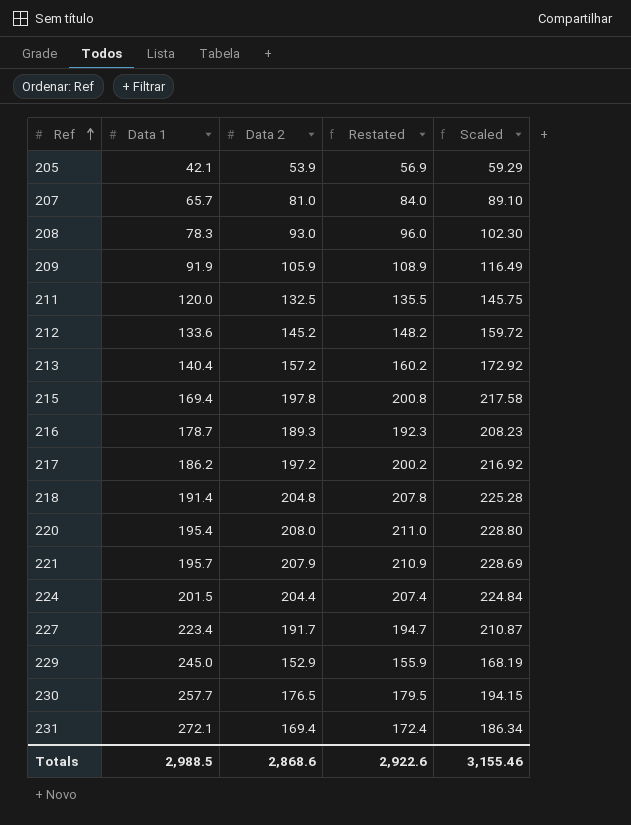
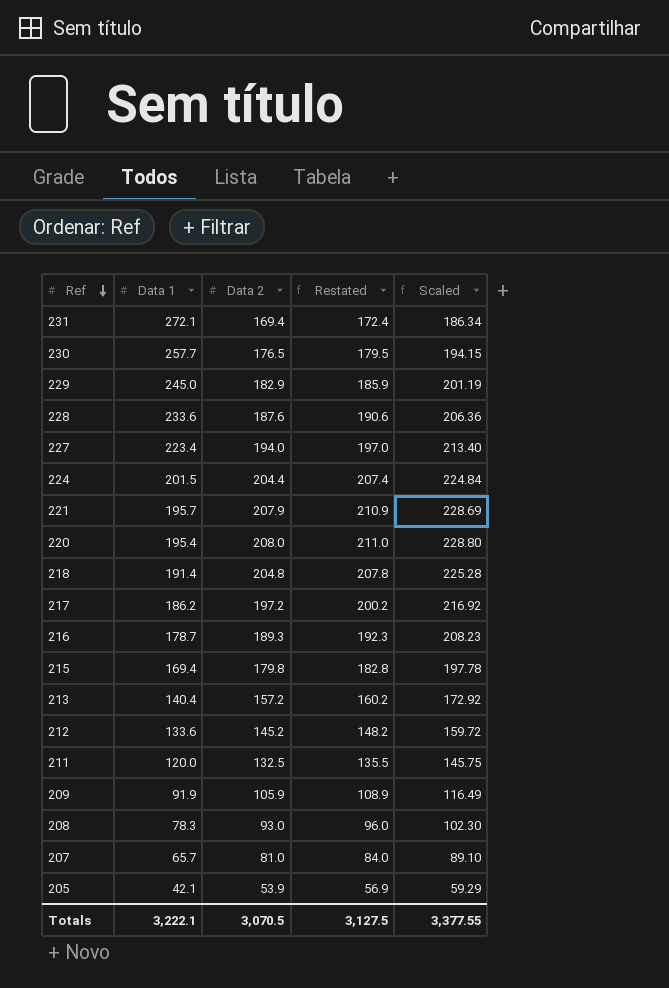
row order: Ref ascending -> Ref descending
229 | Data 2: 152.9 -> 182.9
229 | Restated: 155.9 -> 185.9
229 | Scaled: 168.19 -> 201.19
row 228: none -> 233.6 | 187.6 | 190.6 | 206.36
227 | Data 2: 191.7 -> 194.0
227 | Restated: 194.7 -> 197.0
227 | Scaled: 210.87 -> 213.40
215 | Data 2: 197.8 -> 179.8
215 | Restated: 200.8 -> 182.8
215 | Scaled: 217.58 -> 197.78
Totals | Data 1: 2,988.5 -> 3,222.1
Totals | Data 2: 2,868.6 -> 3,070.5
Totals | Restated: 2,922.6 -> 3,127.5
Totals | Scaled: 3,155.46 -> 3,377.55

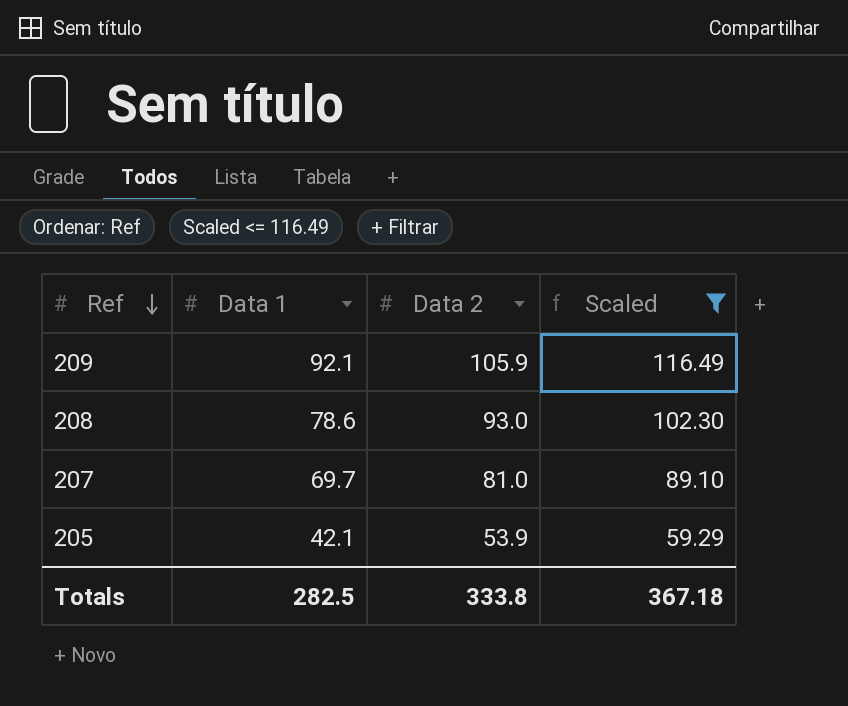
filter: none -> Scaled <= 116.49
column Restated | formula: [Data 2] + 3 -> none
209 | Data 1: 91.9 -> 92.1
208 | Data 1: 78.3 -> 78.6
207 | Data 1: 65.7 -> 69.7
Totals | Data 1: 3,222.1 -> 282.5
Totals | Data 2: 3,070.5 -> 333.8
Totals | Scaled: 3,377.55 -> 367.18

